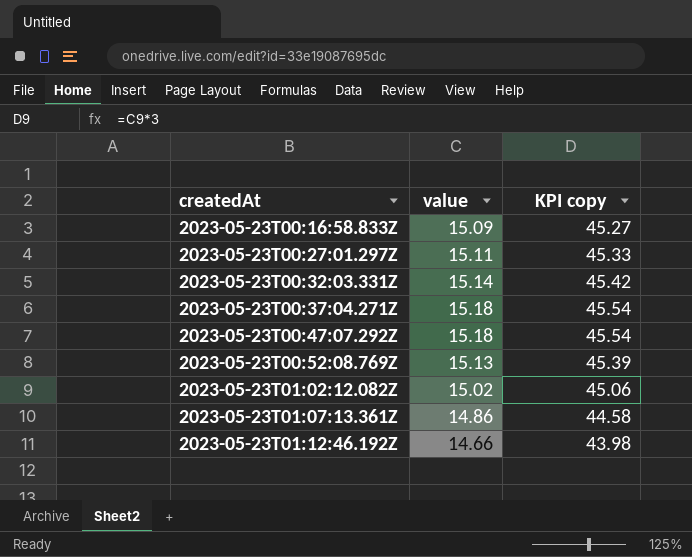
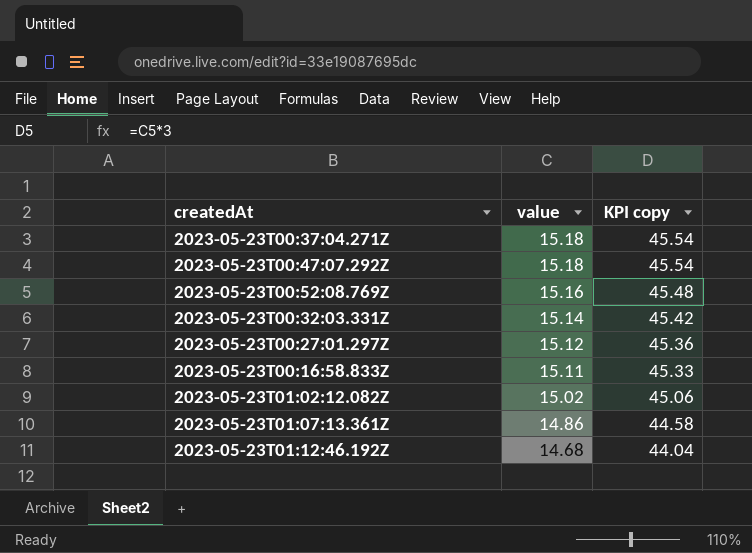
row order: createdAt ascending -> value descending
2023-05-23T00:52:08.769Z | value: 15.13 -> 15.16
2023-05-23T00:52:08.769Z | KPI copy: 45.39 -> 45.48
2023-05-23T00:27:01.297Z | value: 15.11 -> 15.12
2023-05-23T00:27:01.297Z | KPI copy: 45.33 -> 45.36
2023-05-23T00:16:58.833Z | value: 15.09 -> 15.11
2023-05-23T00:16:58.833Z | KPI copy: 45.27 -> 45.33
2023-05-23T01:12:46.192Z | value: 14.66 -> 14.68
2023-05-23T01:12:46.192Z | KPI copy: 43.98 -> 44.04

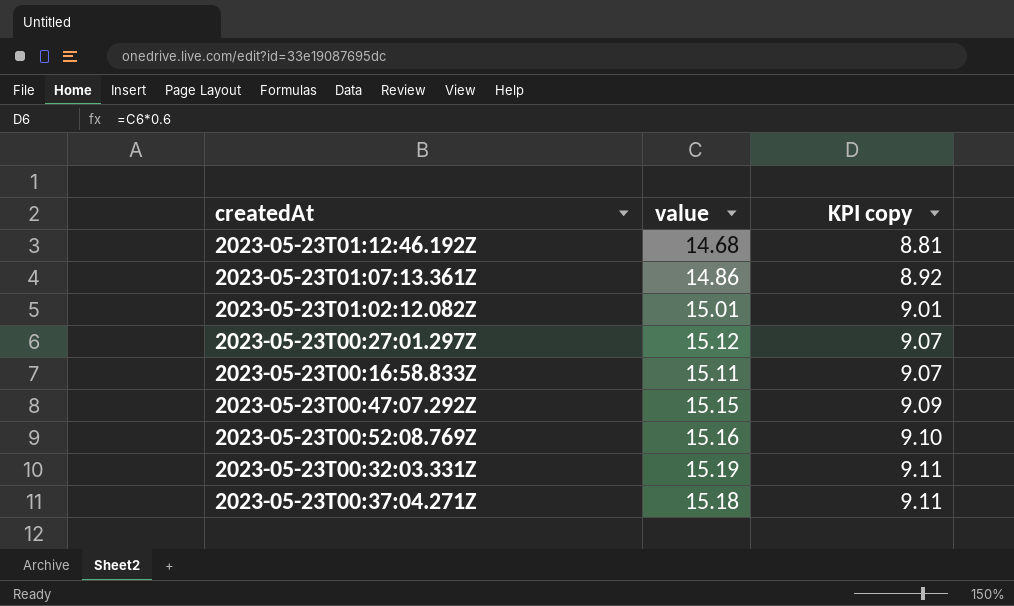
row order: value descending -> KPI copy ascending
column KPI copy | formula: [value] * 3 -> [value] * 0.6
2023-05-23T01:02:12.082Z | value: 15.02 -> 15.01
2023-05-23T00:47:07.292Z | value: 15.18 -> 15.15
2023-05-23T00:32:03.331Z | value: 15.14 -> 15.19

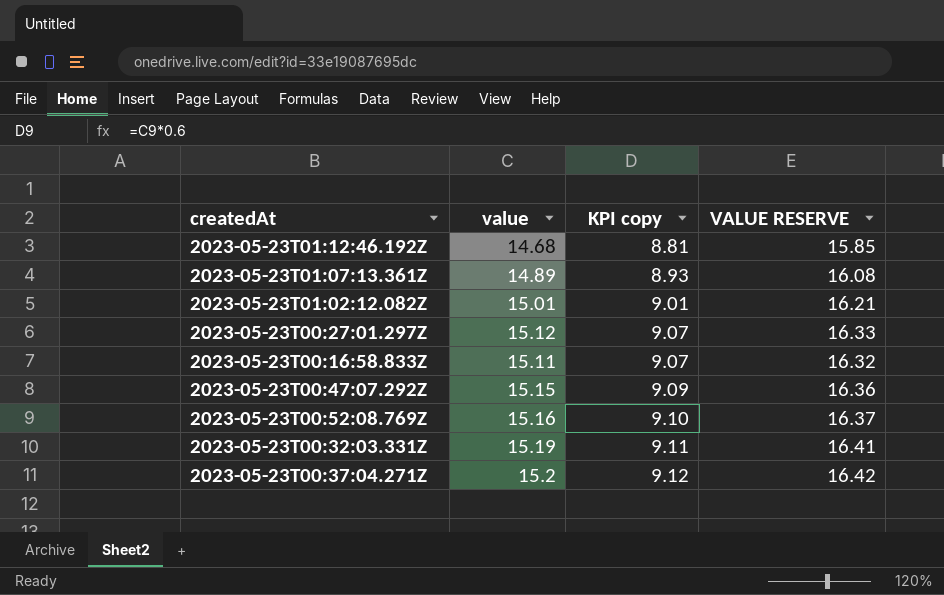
column VALUE RESERVE | formula: none -> [value] * 1.08
2023-05-23T01:07:13.361Z | value: 14.86 -> 14.89
2023-05-23T01:07:13.361Z | KPI copy: 8.92 -> 8.93
2023-05-23T00:37:04.271Z | value: 15.18 -> 15.2
2023-05-23T00:37:04.271Z | KPI copy: 9.11 -> 9.12

